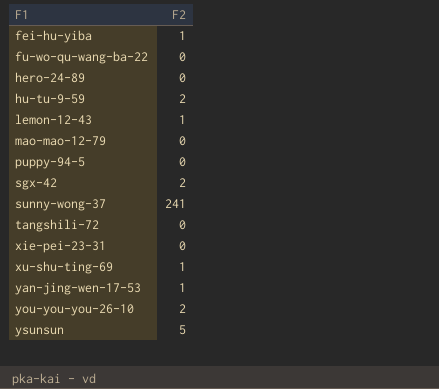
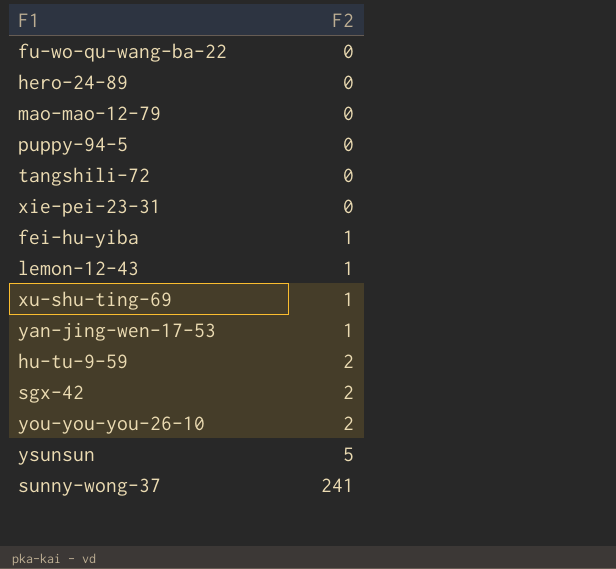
row order: F1 ascending -> F2 ascending

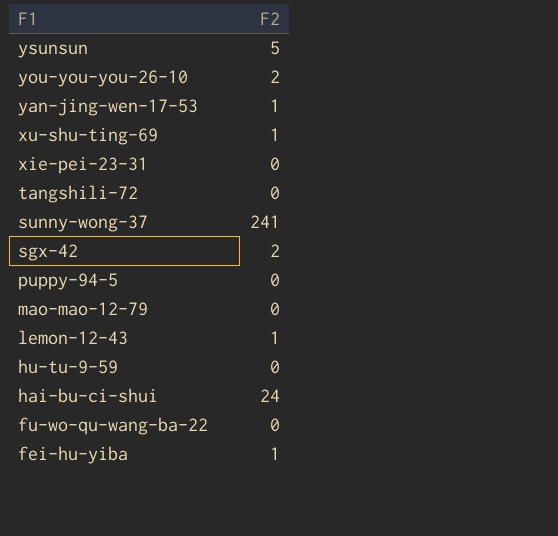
row order: F2 ascending -> F1 descending
row hero-24-89: 0 -> none
hu-tu-9-59 | F2: 2 -> 0
row hai-bu-ci-shui: none -> 24

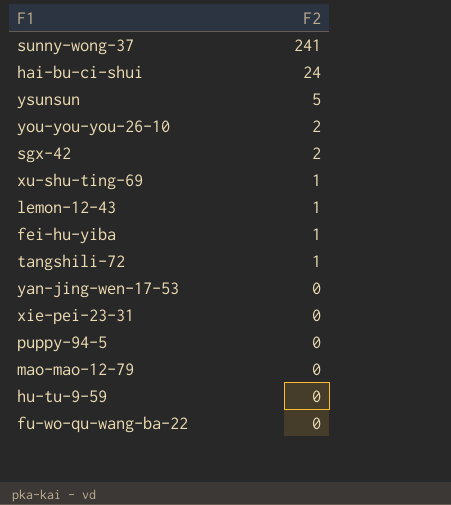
row order: F1 descending -> F2 descending
tangshili-72 | F2: 0 -> 1
yan-jing-wen-17-53 | F2: 1 -> 0

